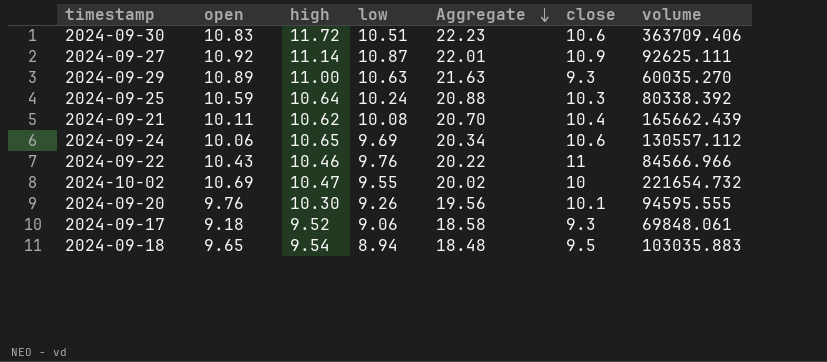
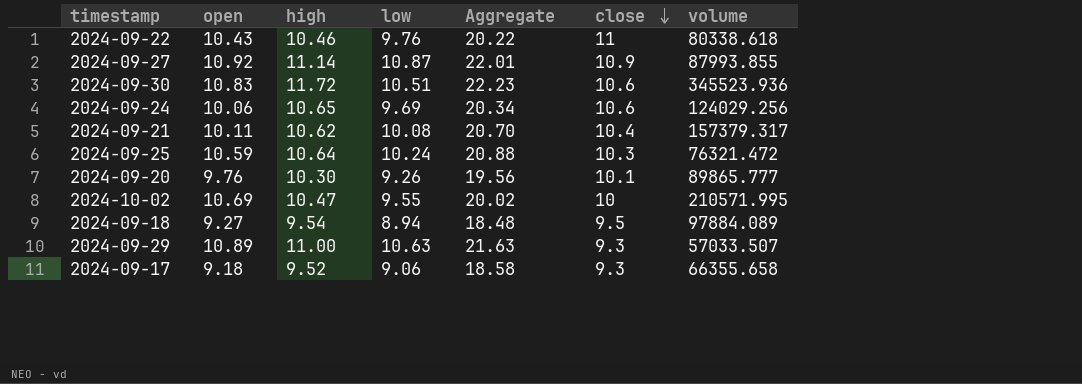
row order: Aggregate descending -> close descending
2024-09-22 | volume: 84566.966 -> 80338.618
2024-09-27 | volume: 92625.111 -> 87993.855
2024-09-30 | volume: 363709.406 -> 345523.936
2024-09-24 | volume: 130557.112 -> 124029.256
2024-09-21 | volume: 165662.439 -> 157379.317
2024-09-25 | volume: 80338.392 -> 76321.472
2024-09-20 | volume: 94595.555 -> 89865.777
2024-10-02 | volume: 221654.732 -> 210571.995
2024-09-18 | open: 9.65 -> 9.27
2024-09-18 | volume: 103035.883 -> 97884.089
2024-09-29 | volume: 60035.270 -> 57033.507
2024-09-17 | volume: 69848.061 -> 66355.658

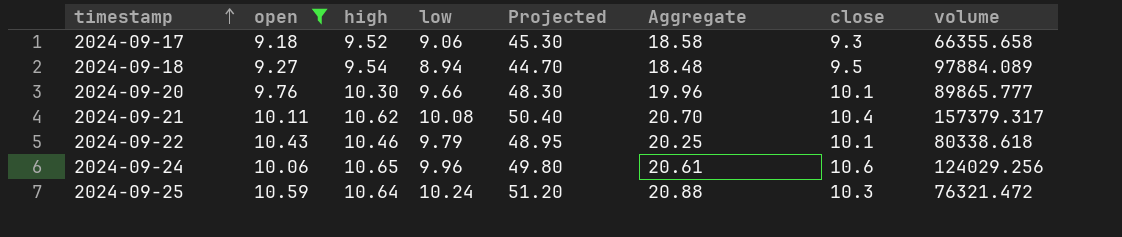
filter: none -> open <= 10.59
row order: close descending -> timestamp ascending
column Projected | formula: none -> [low] * 5
2024-09-20 | low: 9.26 -> 9.66
2024-09-20 | Aggregate: 19.56 -> 19.96
2024-09-22 | low: 9.76 -> 9.79
2024-09-22 | Aggregate: 20.22 -> 20.25
2024-09-22 | close: 11 -> 10.1
2024-09-24 | low: 9.69 -> 9.96
2024-09-24 | Aggregate: 20.34 -> 20.61

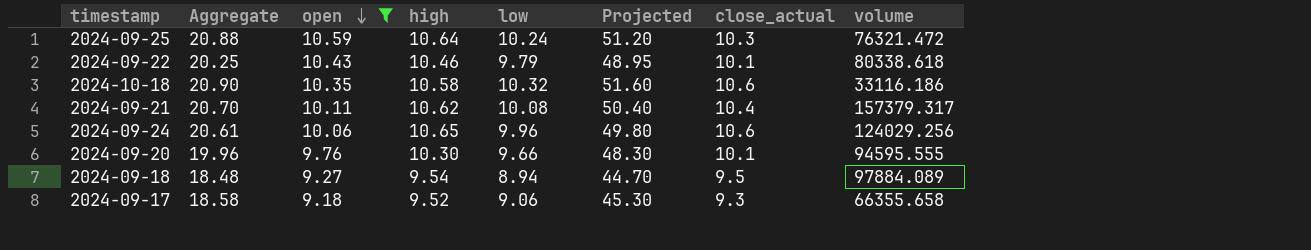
row order: timestamp ascending -> open descending
column Aggregate | position: 6 -> 2
column name: close -> close_actual
row 2024-10-18: none -> 20.90 | 10.35 | 10.58 | 10.32 | 51.60 | 10.6 | 33116.186
2024-09-20 | volume: 89865.777 -> 94595.555

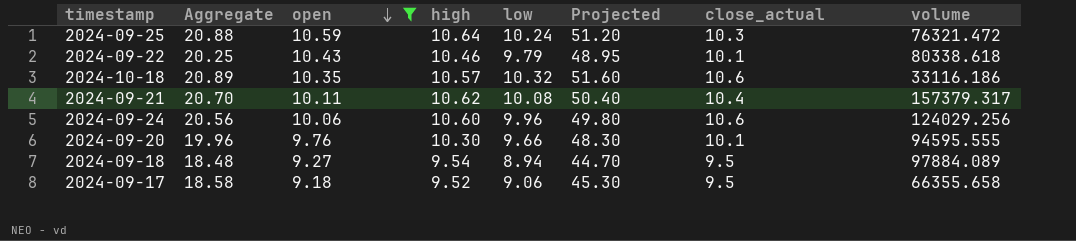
2024-10-18 | Aggregate: 20.90 -> 20.89
2024-10-18 | high: 10.58 -> 10.57
2024-09-24 | Aggregate: 20.61 -> 20.56
2024-09-24 | high: 10.65 -> 10.60
2024-09-17 | close_actual: 9.3 -> 9.5

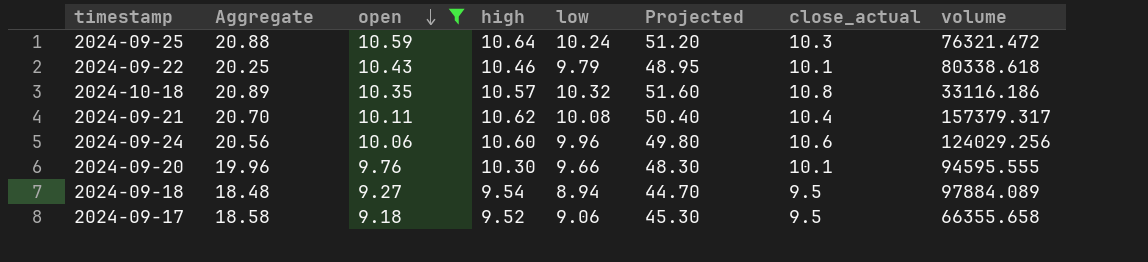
2024-10-18 | close_actual: 10.6 -> 10.8

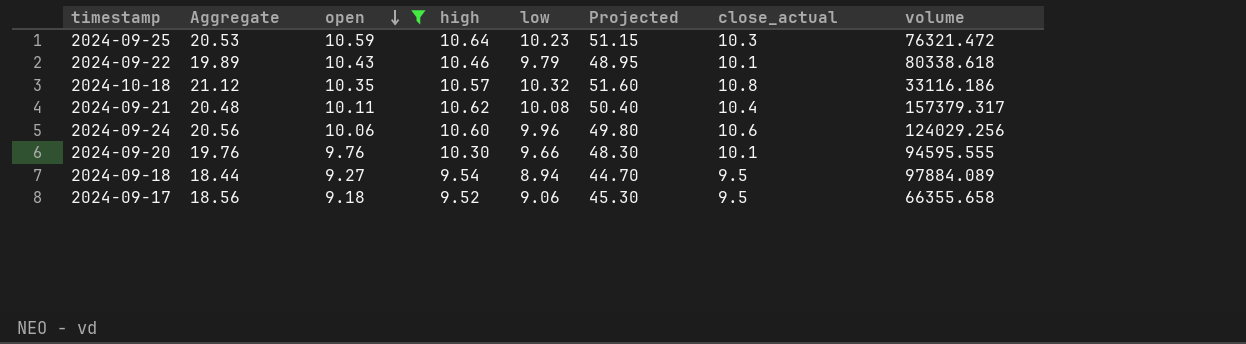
column Aggregate | formula: [high] + [low] -> [low] + [close_actual]
2024-09-25 | low: 10.24 -> 10.23
2024-09-25 | Projected: 51.20 -> 51.15

